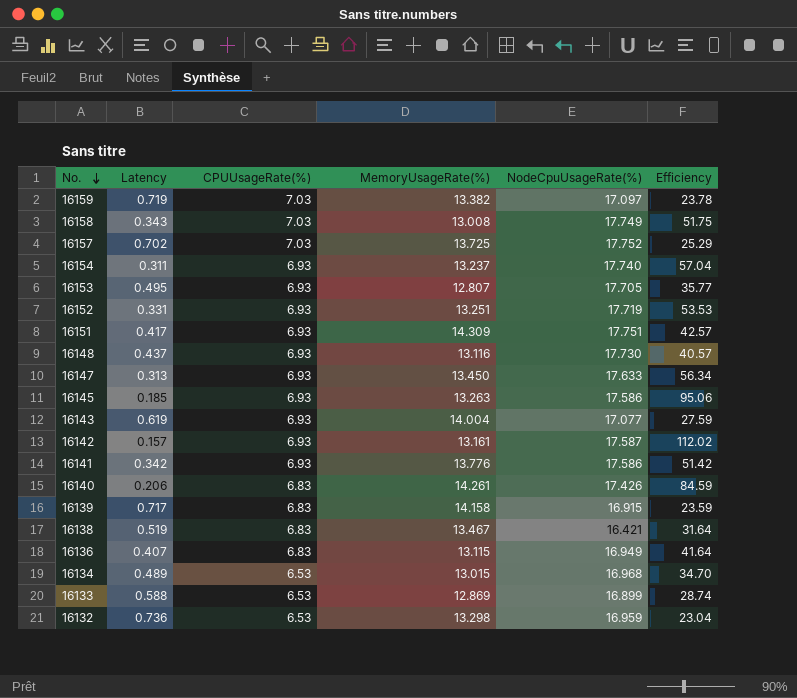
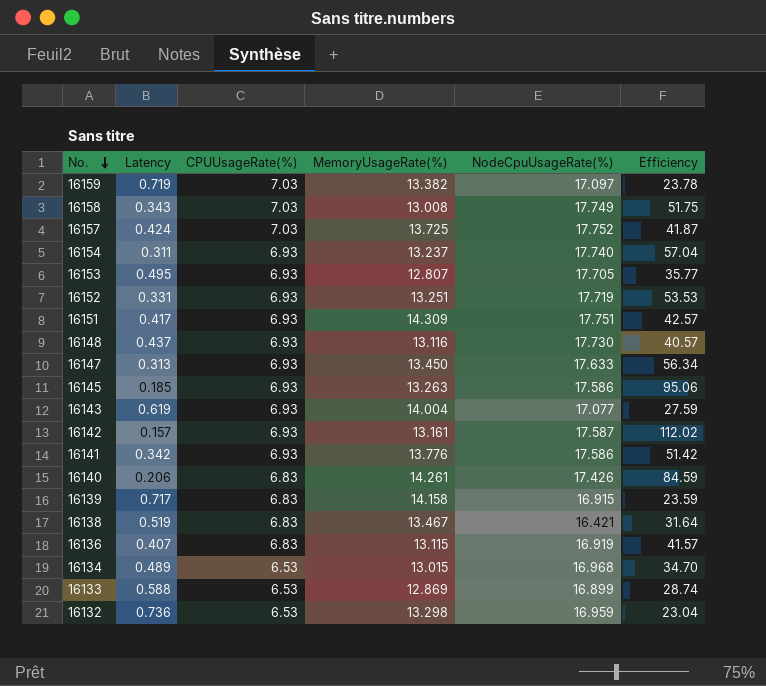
16157 | Latency: 0.702 -> 0.424
16157 | Efficiency: 25.29 -> 41.87
16136 | NodeCpuUsageRate(%): 16.949 -> 16.919
16136 | Efficiency: 41.64 -> 41.57

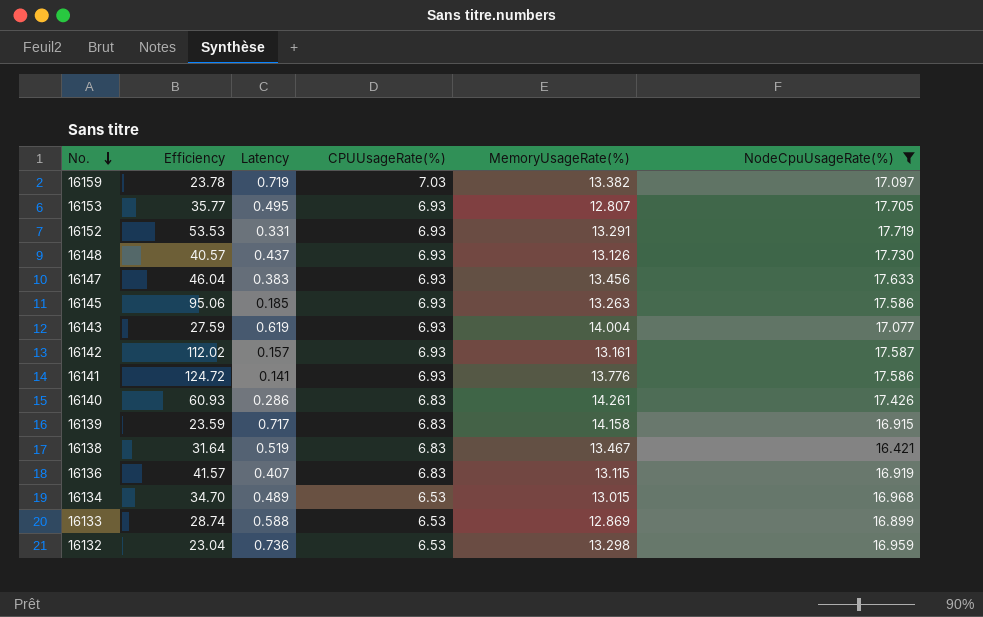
filter: none -> NodeCpuUsageRate(%) <= 17.730
column Efficiency | position: 6 -> 2
16152 | MemoryUsageRate(%): 13.251 -> 13.291
16148 | MemoryUsageRate(%): 13.116 -> 13.126
16147 | Efficiency: 56.34 -> 46.04
16147 | Latency: 0.313 -> 0.383
16147 | MemoryUsageRate(%): 13.450 -> 13.456
16141 | Efficiency: 51.42 -> 124.72
16141 | Latency: 0.342 -> 0.141
16140 | Efficiency: 84.59 -> 60.93
16140 | Latency: 0.206 -> 0.286

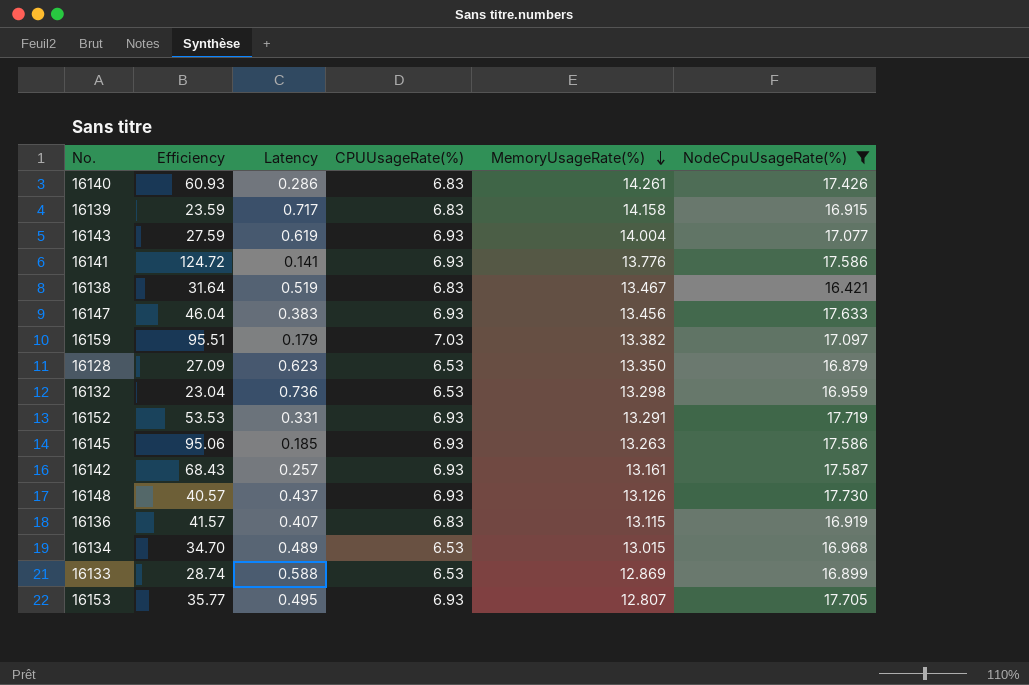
row order: No. descending -> MemoryUsageRate(%) descending
16159 | Efficiency: 23.78 -> 95.51
16159 | Latency: 0.719 -> 0.179
row 16128: none -> 27.09 | 0.623 | 6.53 | 13.350 | 16.879
16142 | Efficiency: 112.02 -> 68.43
16142 | Latency: 0.157 -> 0.257

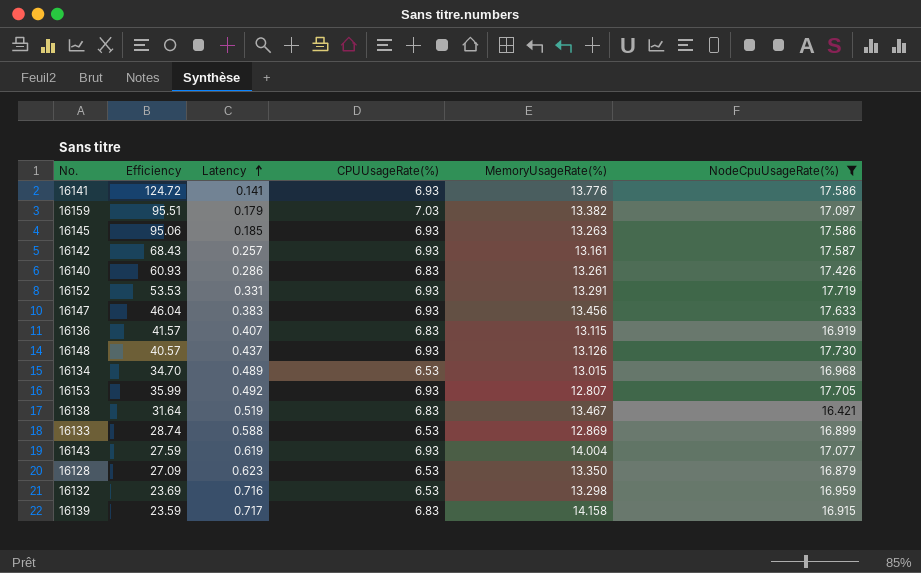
row order: MemoryUsageRate(%) descending -> Latency ascending
16140 | MemoryUsageRate(%): 14.261 -> 13.261
16153 | Efficiency: 35.77 -> 35.99
16153 | Latency: 0.495 -> 0.492
16132 | Efficiency: 23.04 -> 23.69
16132 | Latency: 0.736 -> 0.716

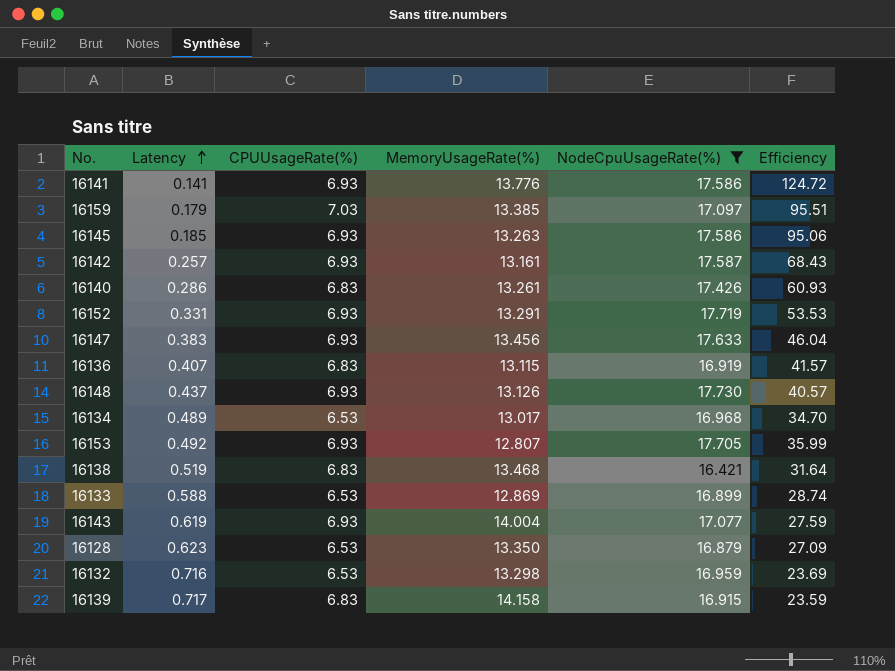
column Efficiency | position: 2 -> 6
16159 | MemoryUsageRate(%): 13.382 -> 13.385
16134 | MemoryUsageRate(%): 13.015 -> 13.017
16138 | MemoryUsageRate(%): 13.467 -> 13.468

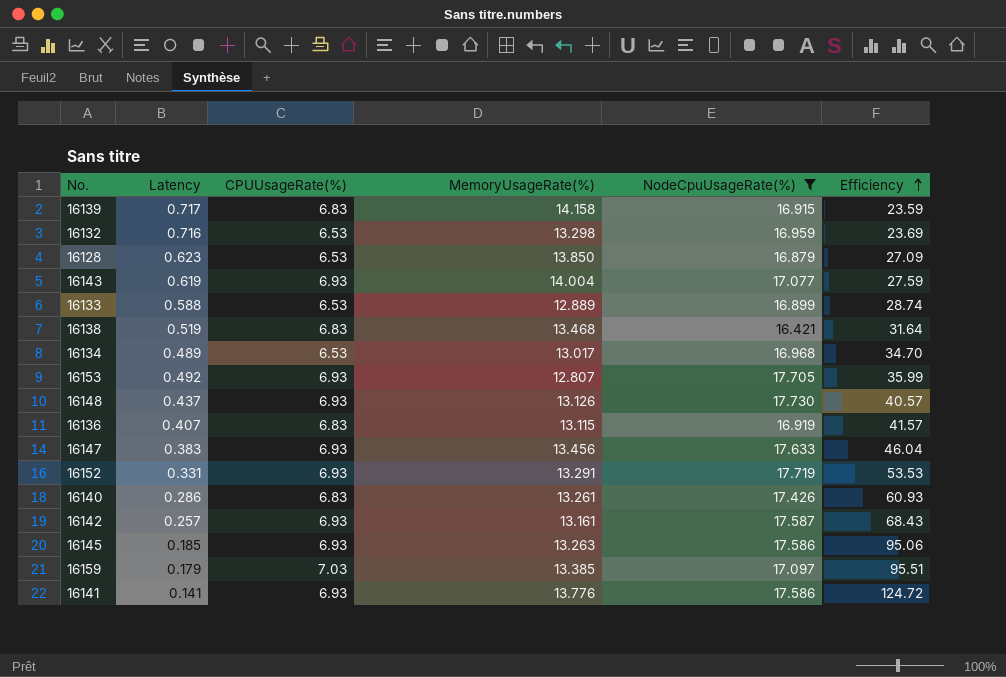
row order: Latency ascending -> Efficiency ascending
16128 | MemoryUsageRate(%): 13.350 -> 13.850
16133 | MemoryUsageRate(%): 12.869 -> 12.889

